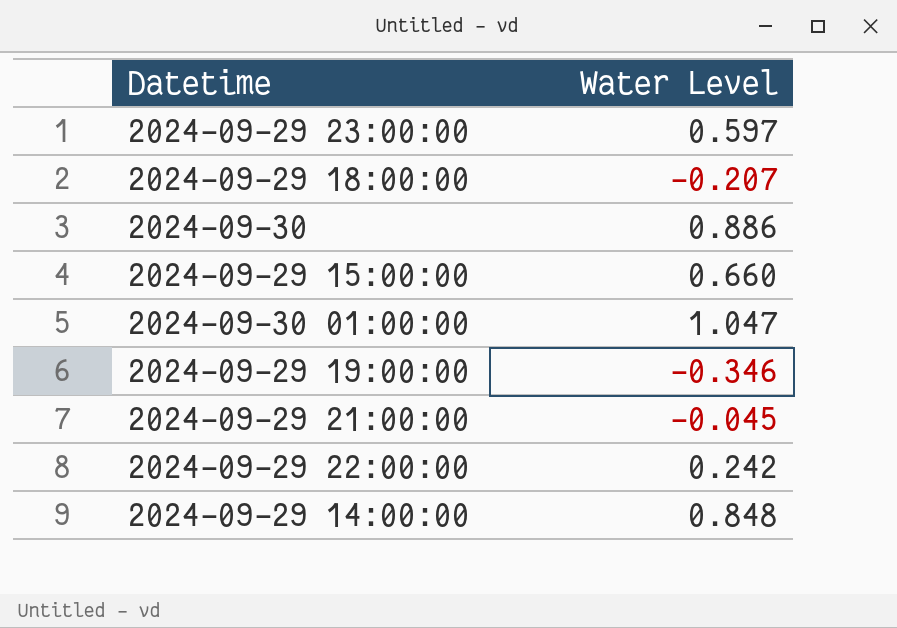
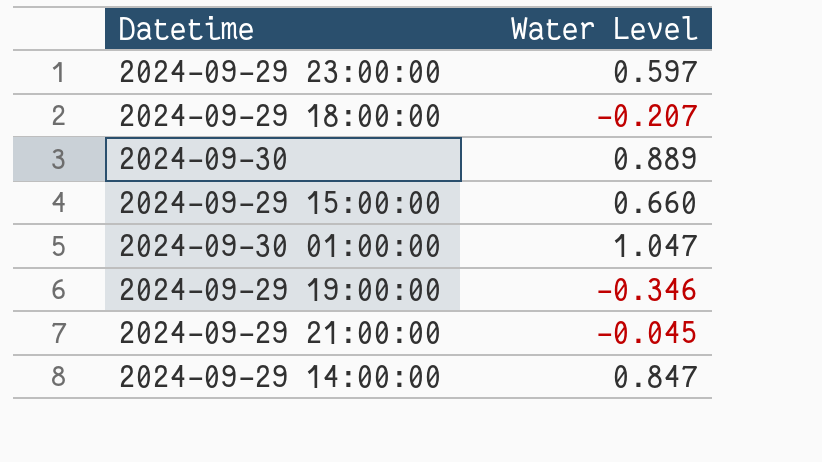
row 2024-09-29 22:00:00: 0.242 -> none
2024-09-30 | Water Level: 0.886 -> 0.889
2024-09-29 14:00:00 | Water Level: 0.848 -> 0.847

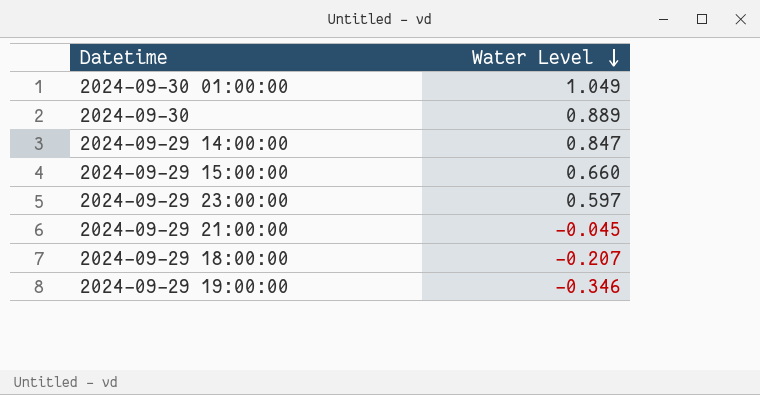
row order: none -> Water Level descending
2024-09-30 01:00:00 | Water Level: 1.047 -> 1.049

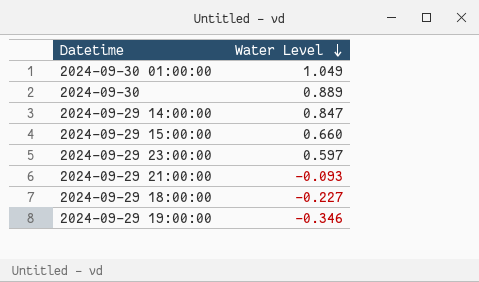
2024-09-29 21:00:00 | Water Level: -0.045 -> -0.093
2024-09-29 18:00:00 | Water Level: -0.207 -> -0.227

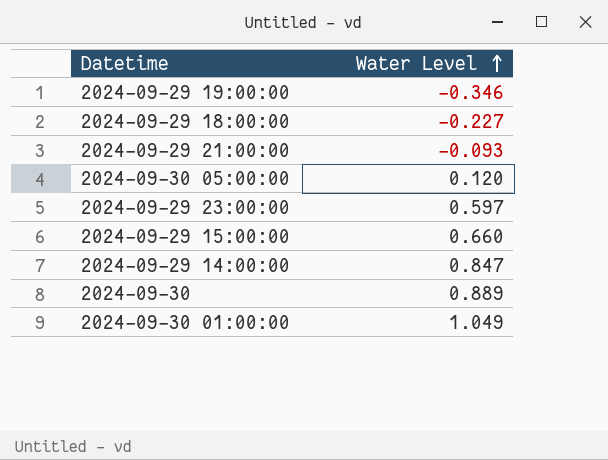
row order: Water Level descending -> Water Level ascending
row 2024-09-30 05:00:00: none -> 0.120

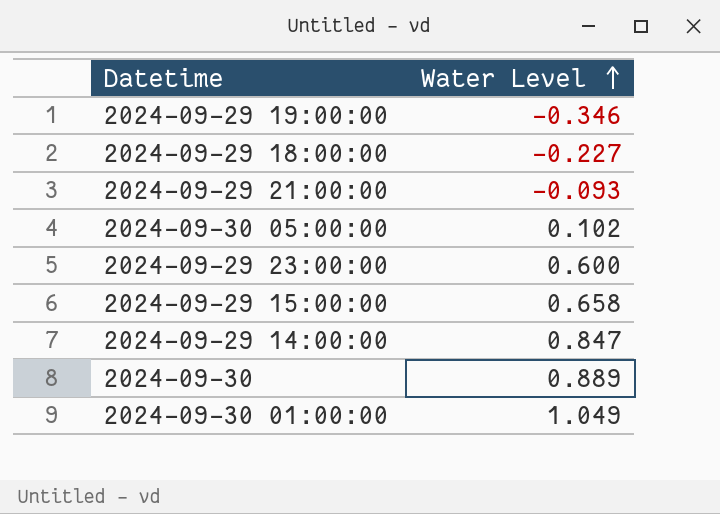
2024-09-30 05:00:00 | Water Level: 0.120 -> 0.102
2024-09-29 23:00:00 | Water Level: 0.597 -> 0.600
2024-09-29 15:00:00 | Water Level: 0.660 -> 0.658

